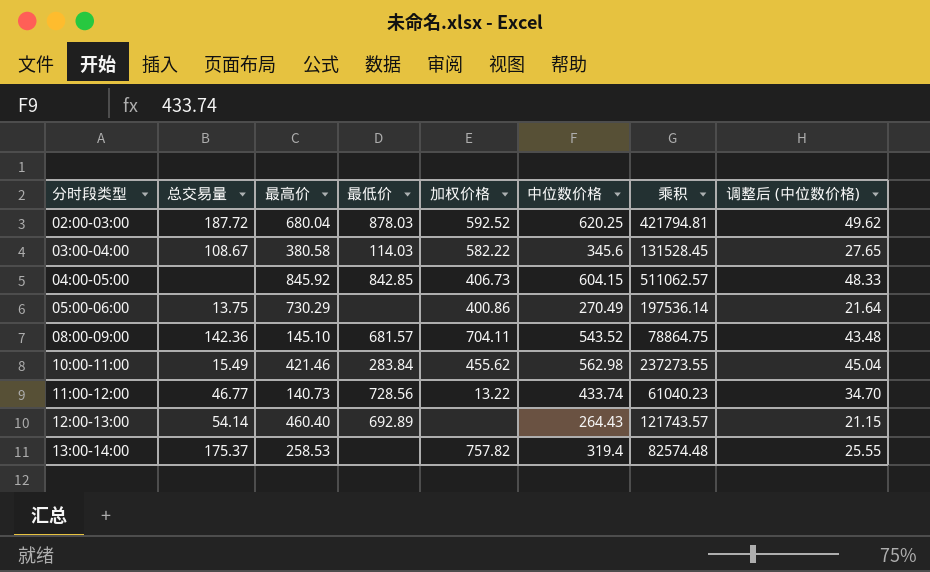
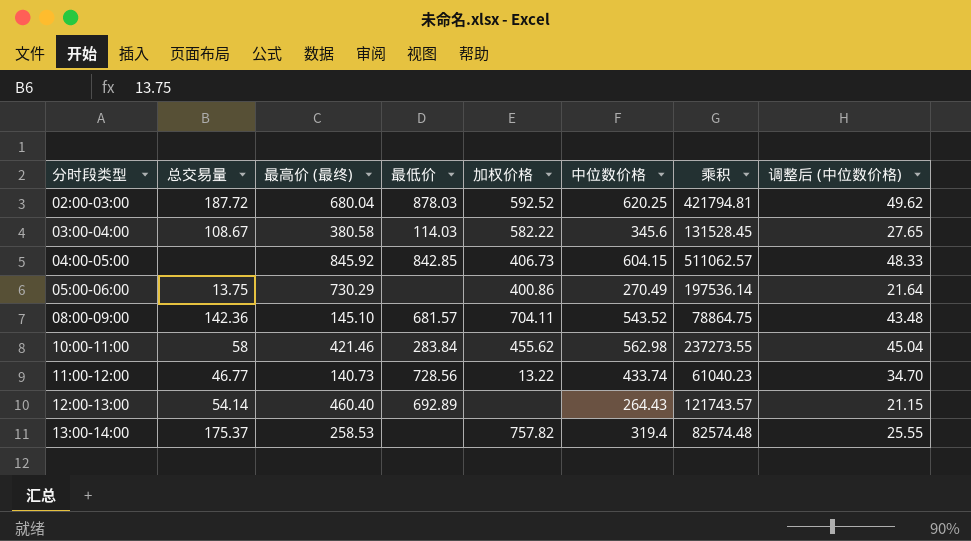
column name: 最高价 -> 最高价 (最终)
10:00-11:00 | 总交易量: 15.49 -> 58

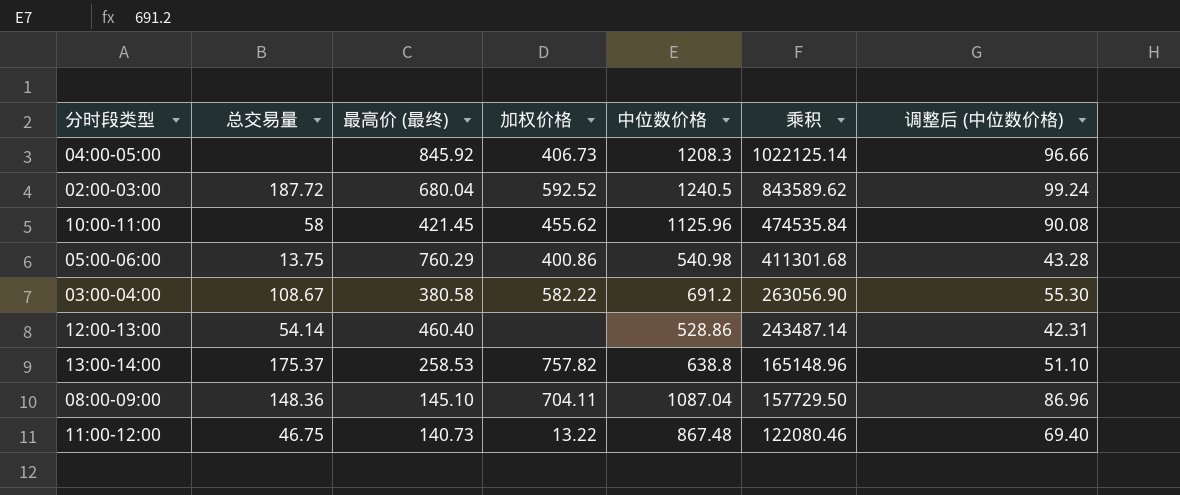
row order: 分时段类型 ascending -> 乘积 descending
column 最低价 | position: 4 -> none
04:00-05:00 | 中位数价格: 604.15 -> 1208.3
04:00-05:00 | 乘积: 511062.57 -> 1022125.14
04:00-05:00 | 调整后 (中位数价格): 48.33 -> 96.66
02:00-03:00 | 中位数价格: 620.25 -> 1240.5
02:00-03:00 | 乘积: 421794.81 -> 843589.62
02:00-03:00 | 调整后 (中位数价格): 49.62 -> 99.24
10:00-11:00 | 最高价 (最终): 421.46 -> 421.45
10:00-11:00 | 中位数价格: 562.98 -> 1125.96
10:00-11:00 | 乘积: 237273.55 -> 474535.84
10:00-11:00 | 调整后 (中位数价格): 45.04 -> 90.08
05:00-06:00 | 最高价 (最终): 730.29 -> 760.29
05:00-06:00 | 中位数价格: 270.49 -> 540.98
05:00-06:00 | 乘积: 197536.14 -> 411301.68
05:00-06:00 | 调整后 (中位数价格): 21.64 -> 43.28
03:00-04:00 | 中位数价格: 345.6 -> 691.2
03:00-04:00 | 乘积: 131528.45 -> 263056.90
03:00-04:00 | 调整后 (中位数价格): 27.65 -> 55.30
12:00-13:00 | 中位数价格: 264.43 -> 528.86
12:00-13:00 | 乘积: 121743.57 -> 243487.14
12:00-13:00 | 调整后 (中位数价格): 21.15 -> 42.31
13:00-14:00 | 中位数价格: 319.4 -> 638.8
13:00-14:00 | 乘积: 82574.48 -> 165148.96
13:00-14:00 | 调整后 (中位数价格): 25.55 -> 51.10
08:00-09:00 | 总交易量: 142.36 -> 148.36
08:00-09:00 | 中位数价格: 543.52 -> 1087.04
08:00-09:00 | 乘积: 78864.75 -> 157729.50
08:00-09:00 | 调整后 (中位数价格): 43.48 -> 86.96
11:00-12:00 | 总交易量: 46.77 -> 46.75
11:00-12:00 | 中位数价格: 433.74 -> 867.48
11:00-12:00 | 乘积: 61040.23 -> 122080.46
11:00-12:00 | 调整后 (中位数价格): 34.70 -> 69.40

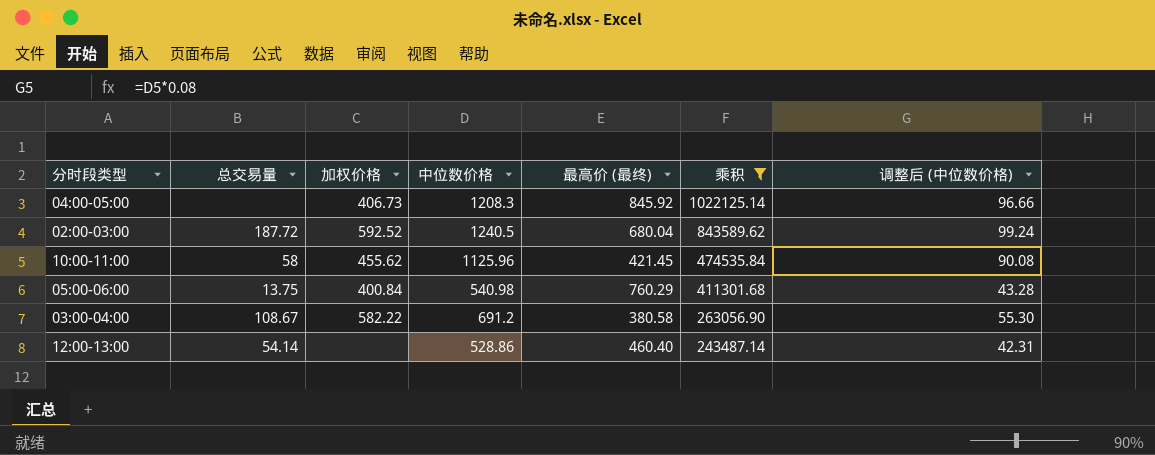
filter: none -> 乘积 >= 243487.14
column 最高价 (最终) | position: 3 -> 5
05:00-06:00 | 加权价格: 400.86 -> 400.84

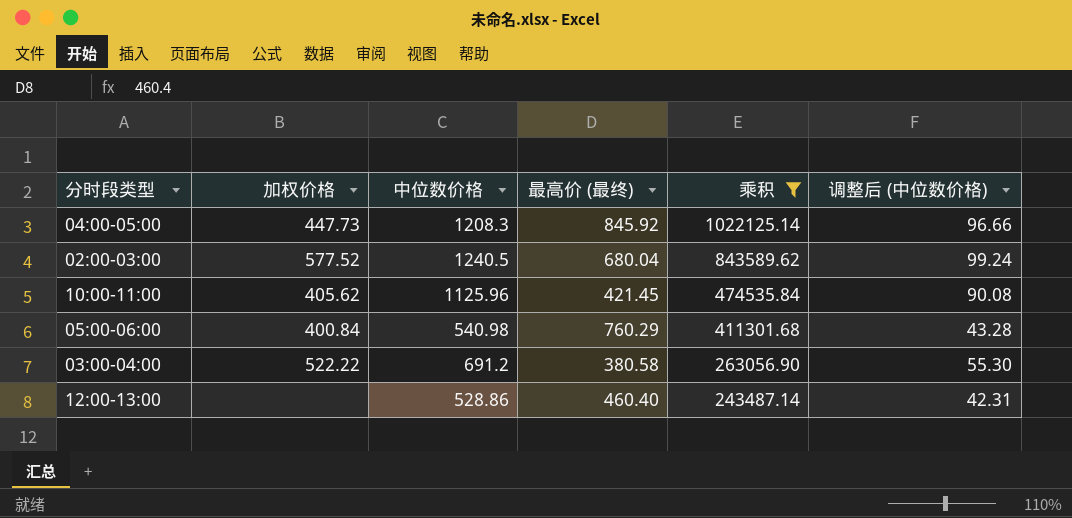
column 总交易量 | position: 2 -> none
04:00-05:00 | 加权价格: 406.73 -> 447.73
02:00-03:00 | 加权价格: 592.52 -> 577.52
10:00-11:00 | 加权价格: 455.62 -> 405.62
03:00-04:00 | 加权价格: 582.22 -> 522.22

